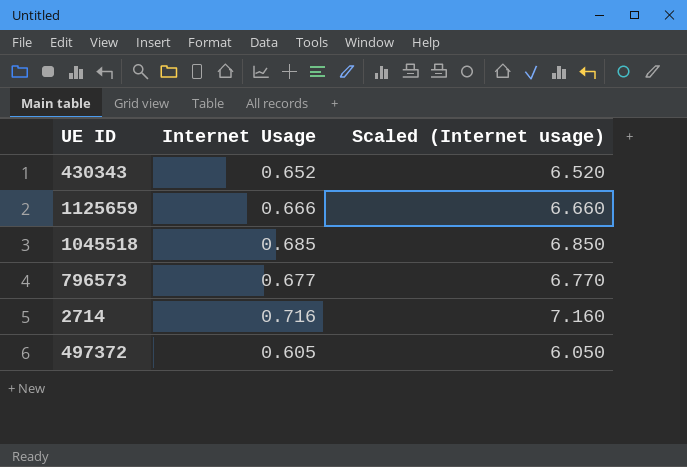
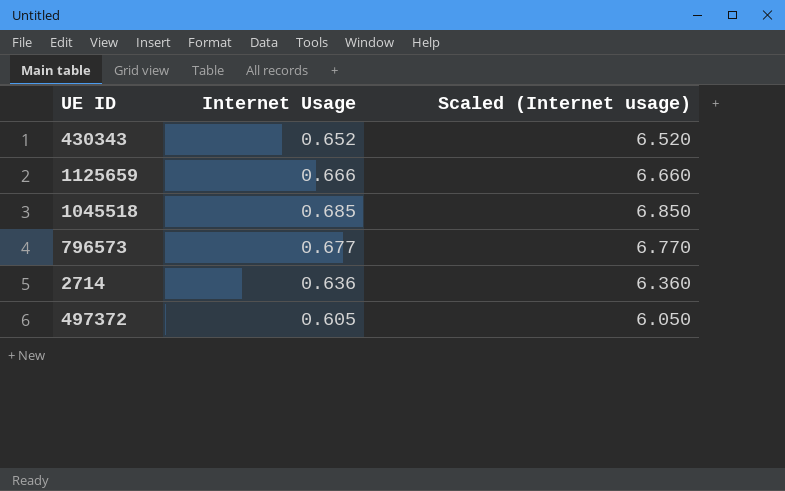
2714 | Internet Usage: 0.716 -> 0.636
2714 | Scaled (Internet usage): 7.160 -> 6.360

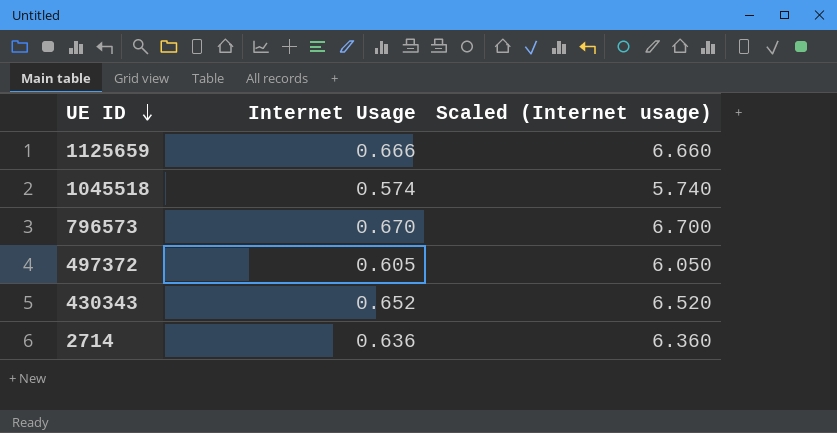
row order: none -> UE ID descending
1045518 | Internet Usage: 0.685 -> 0.574
1045518 | Scaled (Internet usage): 6.850 -> 5.740
796573 | Internet Usage: 0.677 -> 0.670
796573 | Scaled (Internet usage): 6.770 -> 6.700

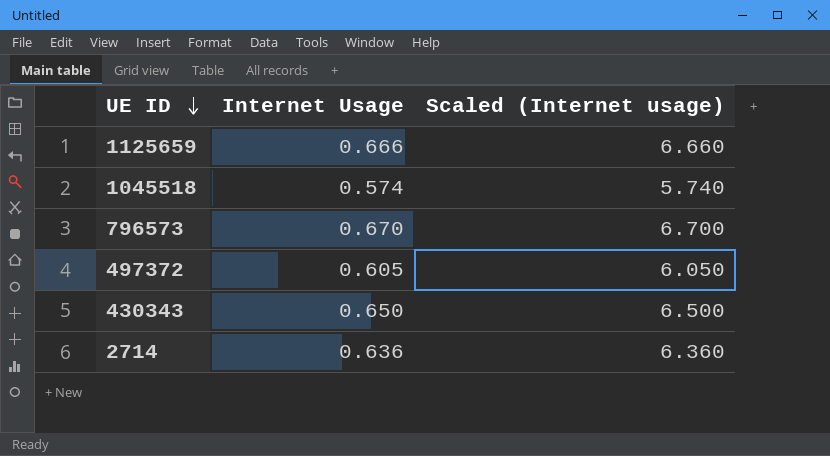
430343 | Internet Usage: 0.652 -> 0.650
430343 | Scaled (Internet usage): 6.520 -> 6.500

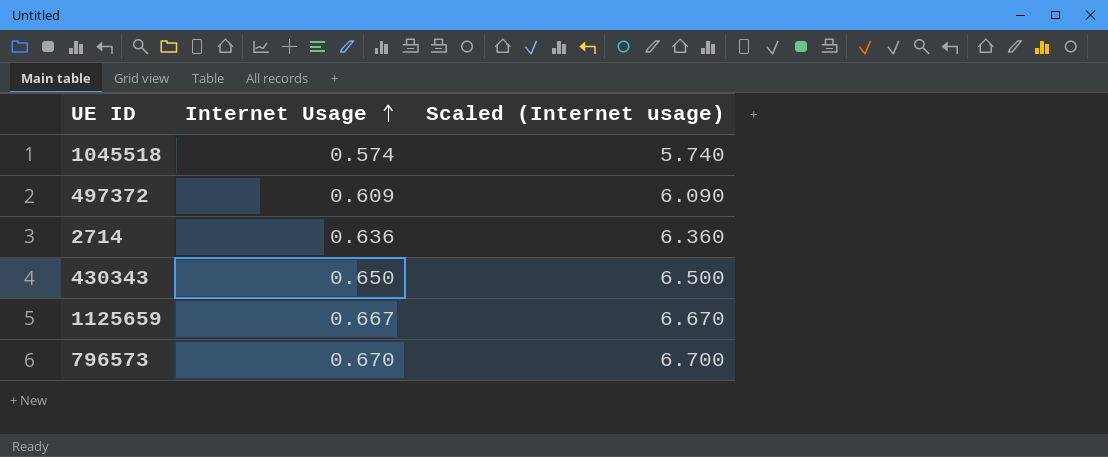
row order: UE ID descending -> Internet Usage ascending
497372 | Internet Usage: 0.605 -> 0.609
497372 | Scaled (Internet usage): 6.050 -> 6.090
1125659 | Internet Usage: 0.666 -> 0.667
1125659 | Scaled (Internet usage): 6.660 -> 6.670

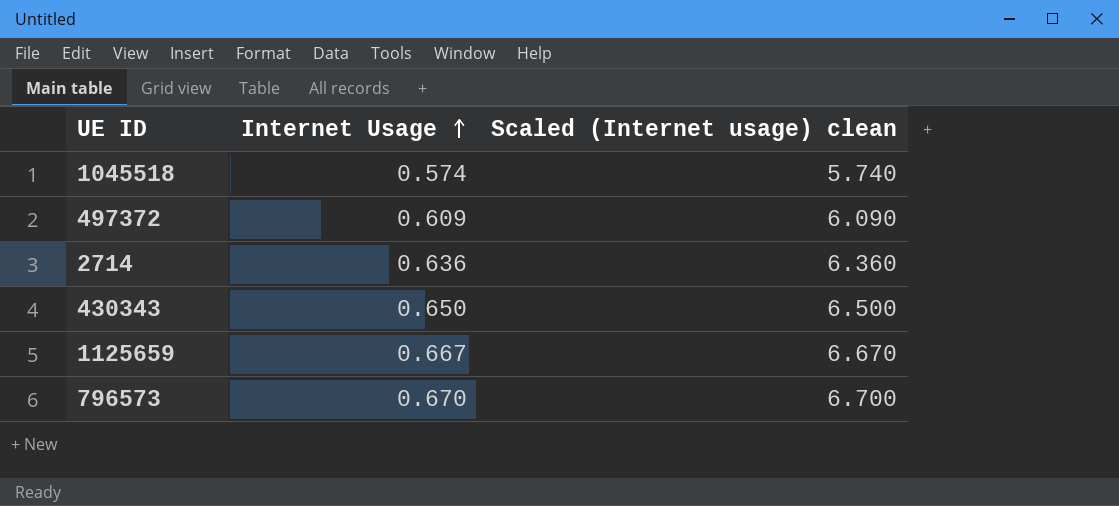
column name: Scaled (Internet usage) -> Scaled (Internet usage) clean

